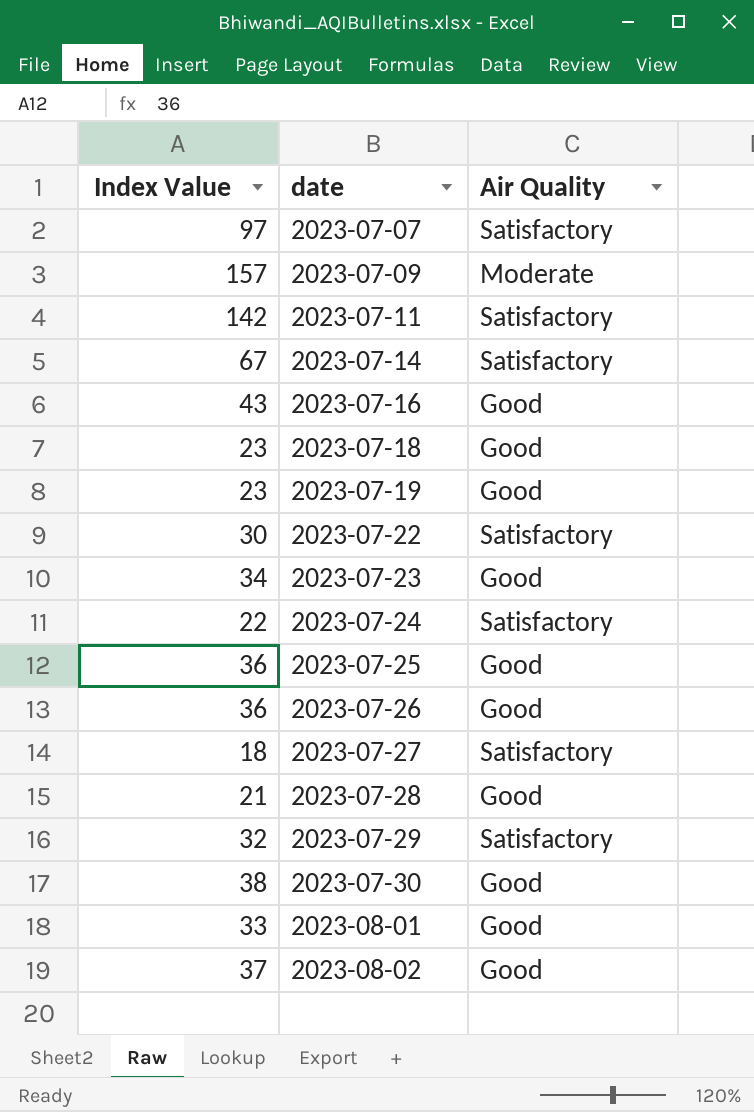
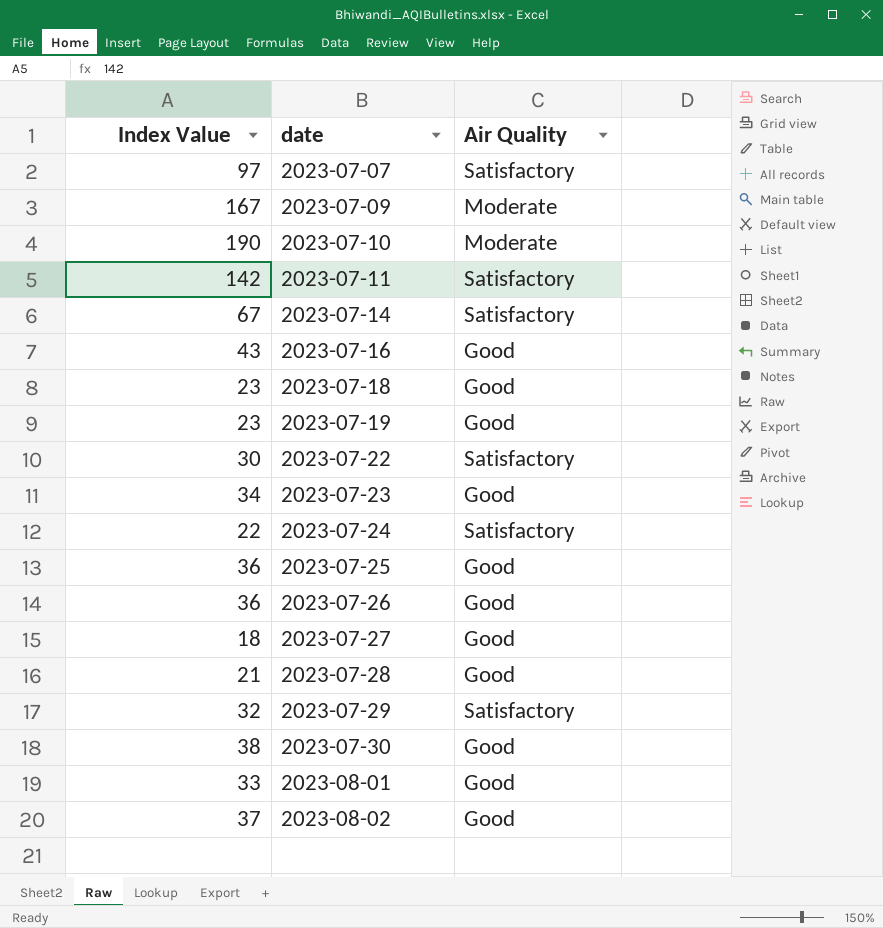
2023-07-09 | Index Value: 157 -> 167
row 2023-07-10: none -> 190 | Moderate
2023-07-27 | Air Quality: Satisfactory -> Good

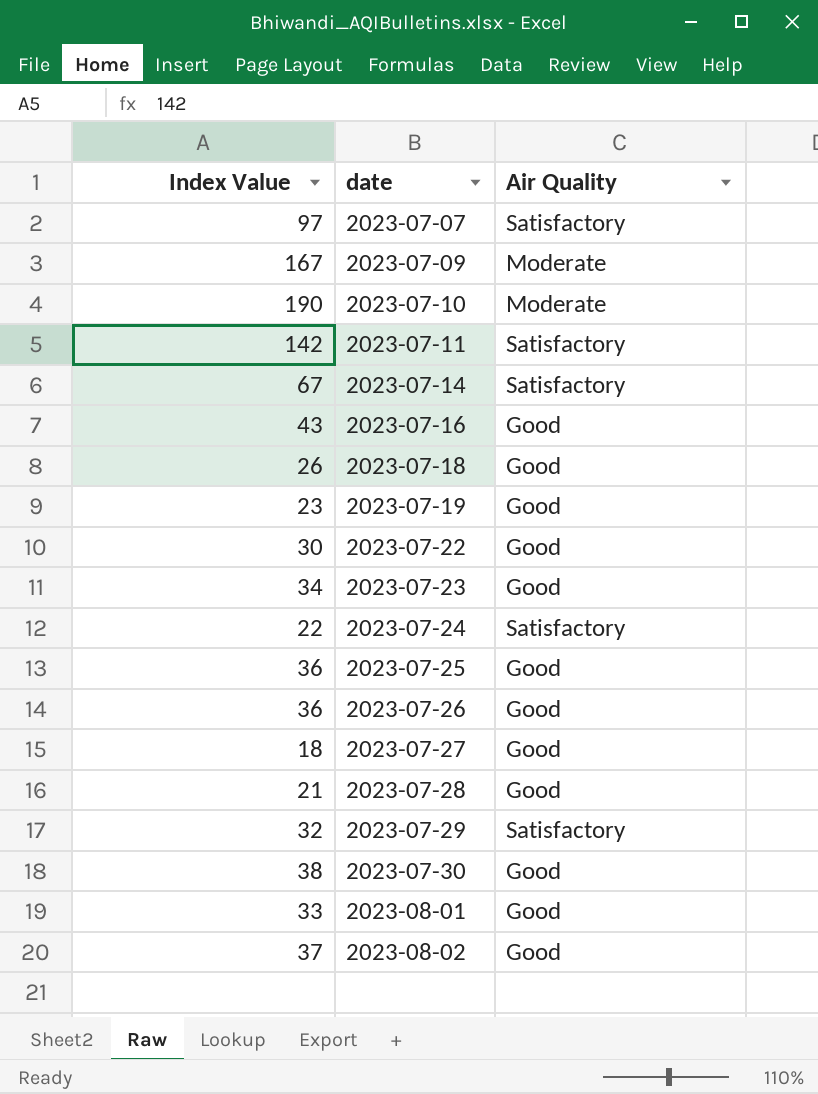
2023-07-18 | Index Value: 23 -> 26
2023-07-22 | Air Quality: Satisfactory -> Good

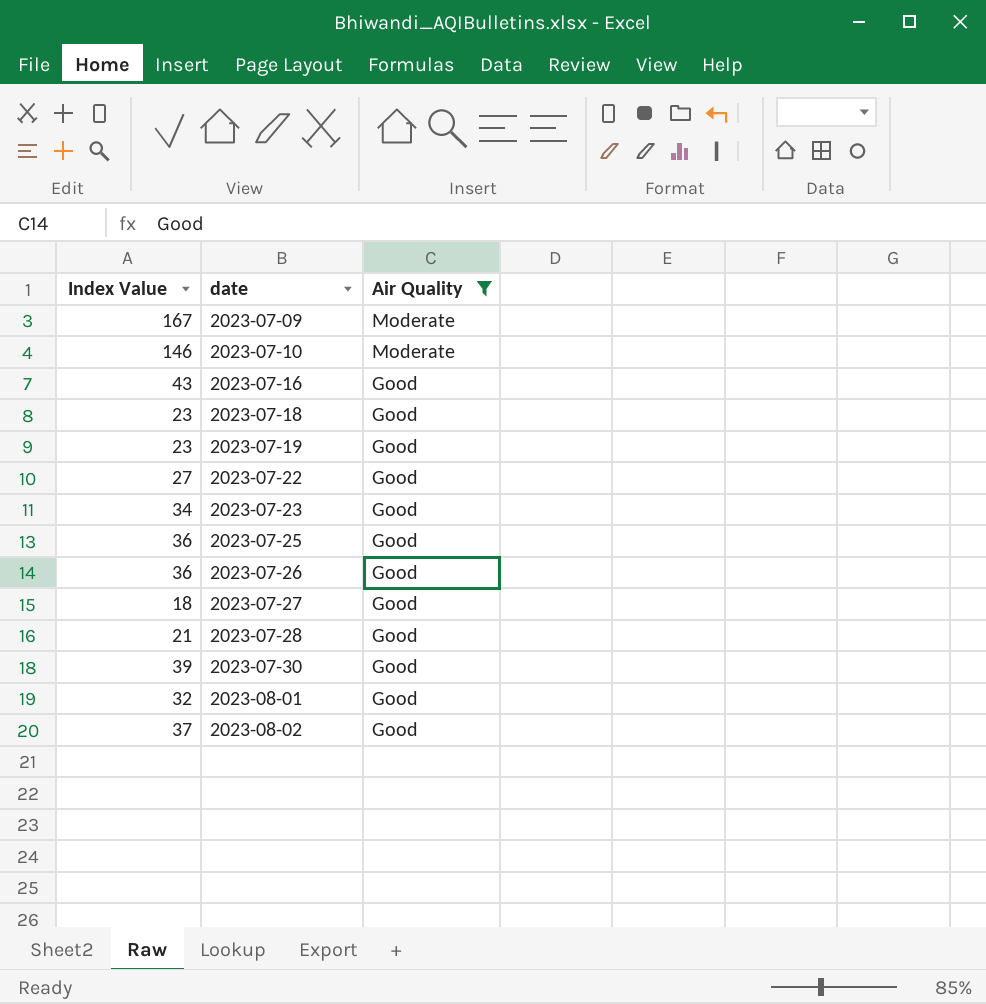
filter: none -> Air Quality != Satisfactory
2023-07-10 | Index Value: 190 -> 146
2023-07-18 | Index Value: 26 -> 23
2023-07-22 | Index Value: 30 -> 27
2023-07-30 | Index Value: 38 -> 39
2023-08-01 | Index Value: 33 -> 32

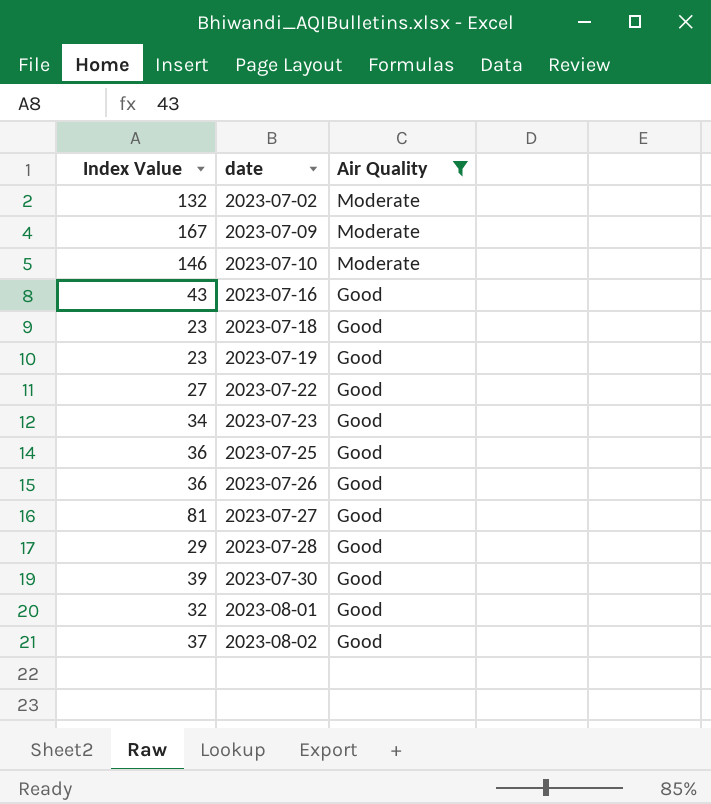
row 2023-07-02: none -> 132 | Moderate
2023-07-27 | Index Value: 18 -> 81
2023-07-28 | Index Value: 21 -> 29

